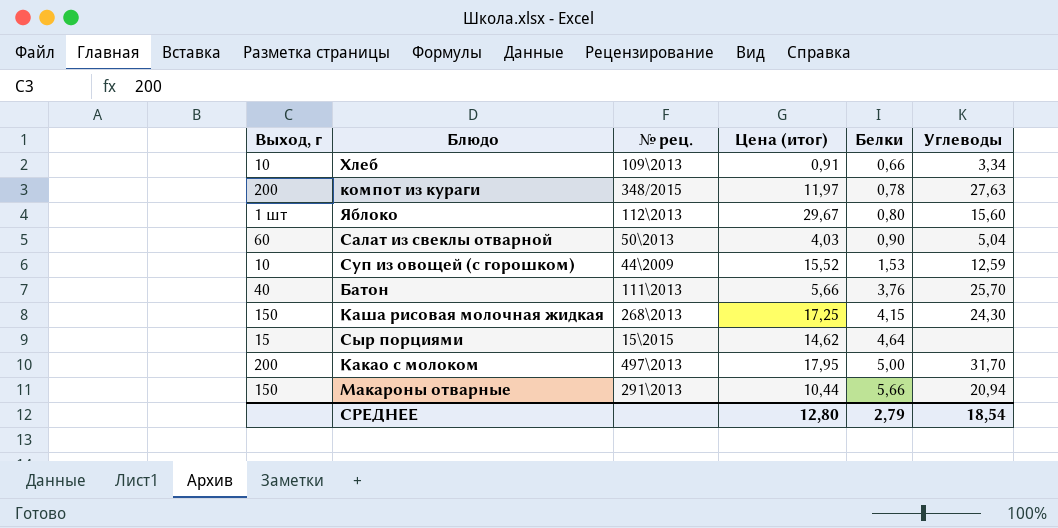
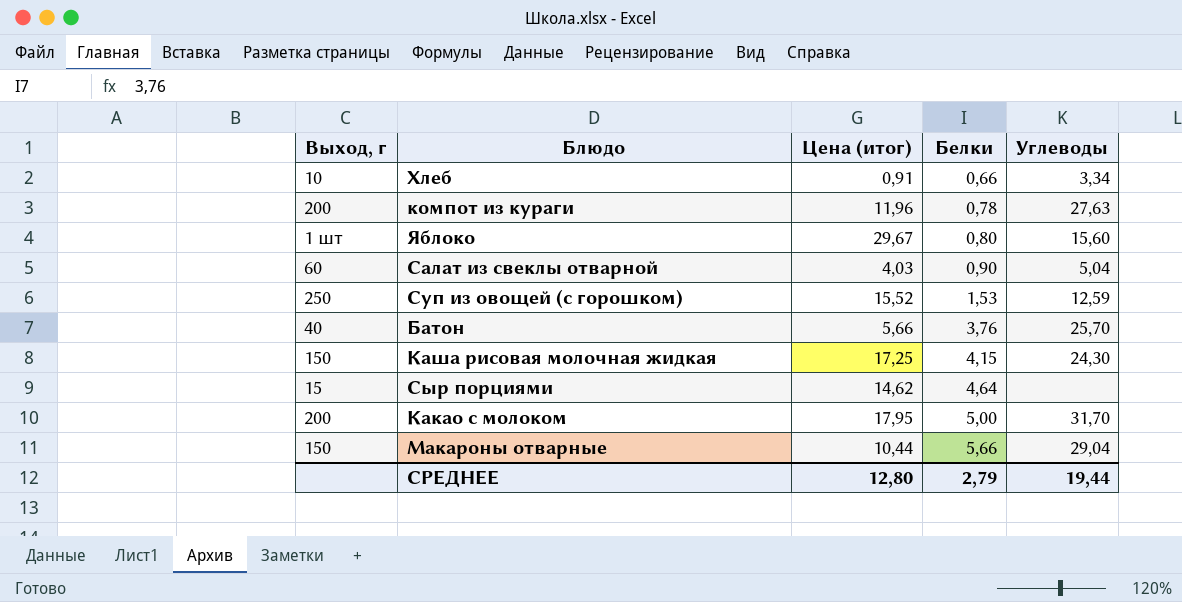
column № рец. | position: 3 -> none
компот из кураги | Цена (итог): 11,97 -> 11,96
Суп из овощей (с горошком) | Выход, г: 10 -> 250
Макароны отварные | Углеводы: 20,94 -> 29,04
СРЕДНЕЕ | Углеводы: 18,54 -> 19,44

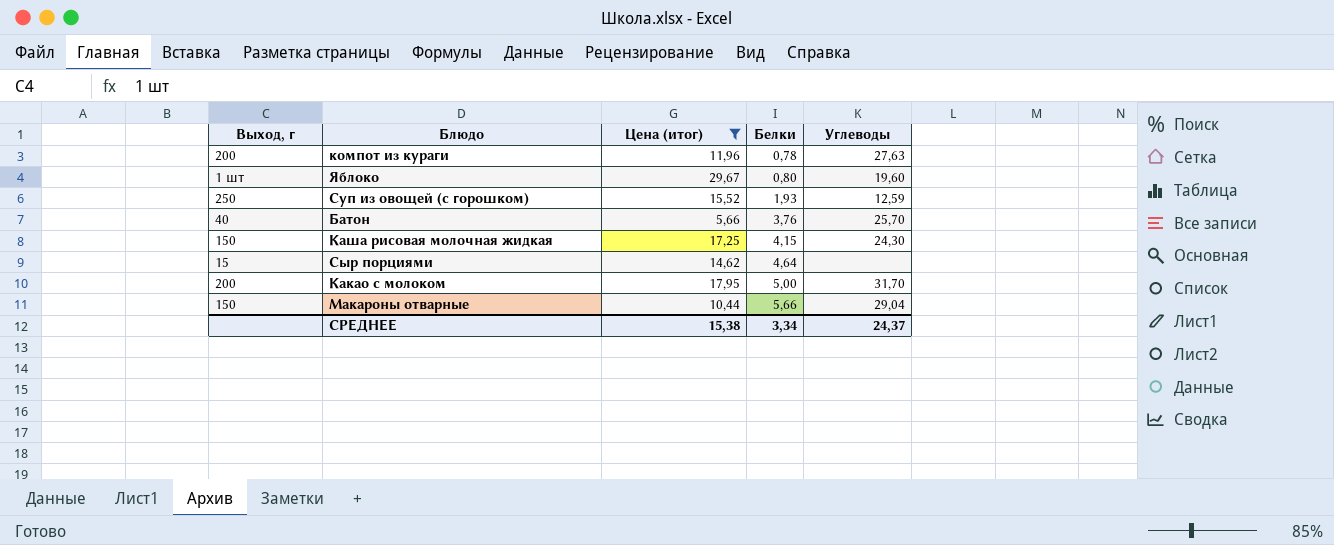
filter: none -> Цена (итог) >= 5,66
Яблоко | Углеводы: 15,60 -> 19,60
Суп из овощей (с горошком) | Белки: 1,53 -> 1,93
СРЕДНЕЕ | Цена (итог): 12,80 -> 15,38
СРЕДНЕЕ | Белки: 2,79 -> 3,34
СРЕДНЕЕ | Углеводы: 19,44 -> 24,37

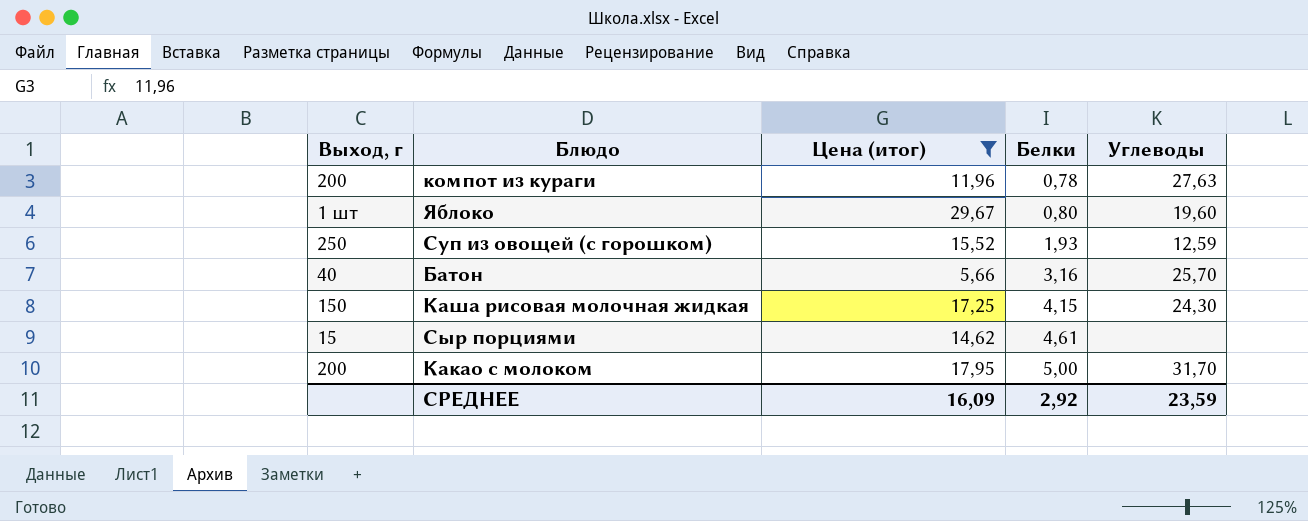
row Макароны отварные: 150 | 10,44 | 5,66 | 29,04 -> none
Батон | Белки: 3,76 -> 3,16
Сыр порциями | Белки: 4,64 -> 4,61
СРЕДНЕЕ | Цена (итог): 15,38 -> 16,09
СРЕДНЕЕ | Белки: 3,34 -> 2,92
СРЕДНЕЕ | Углеводы: 24,37 -> 23,59

